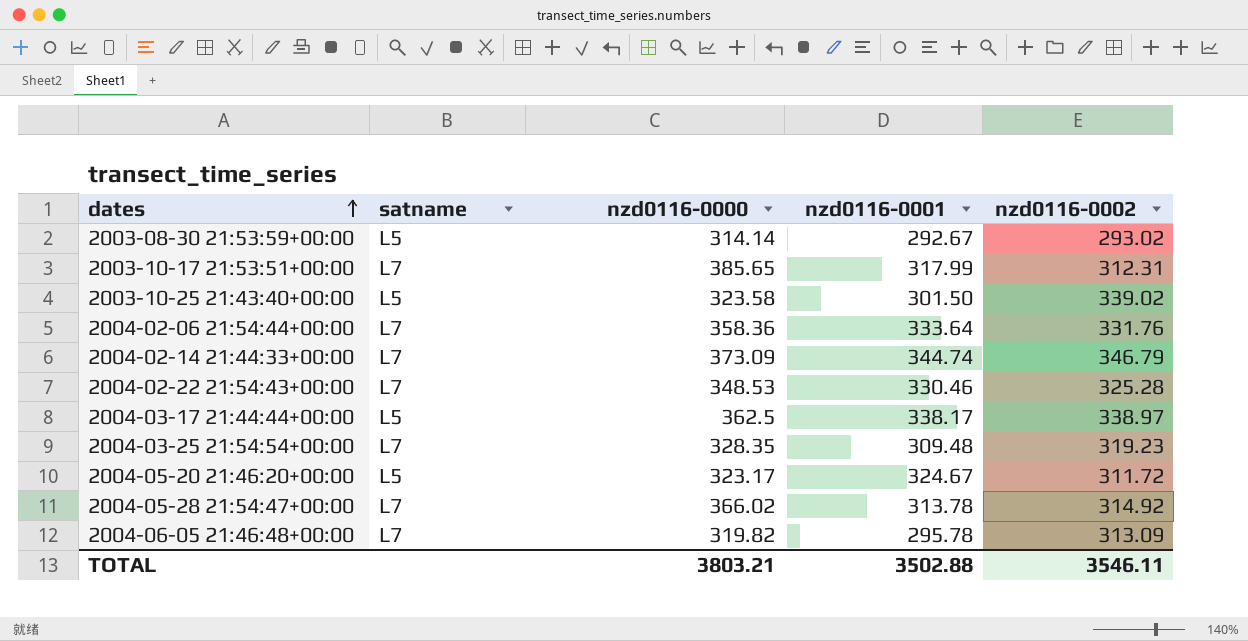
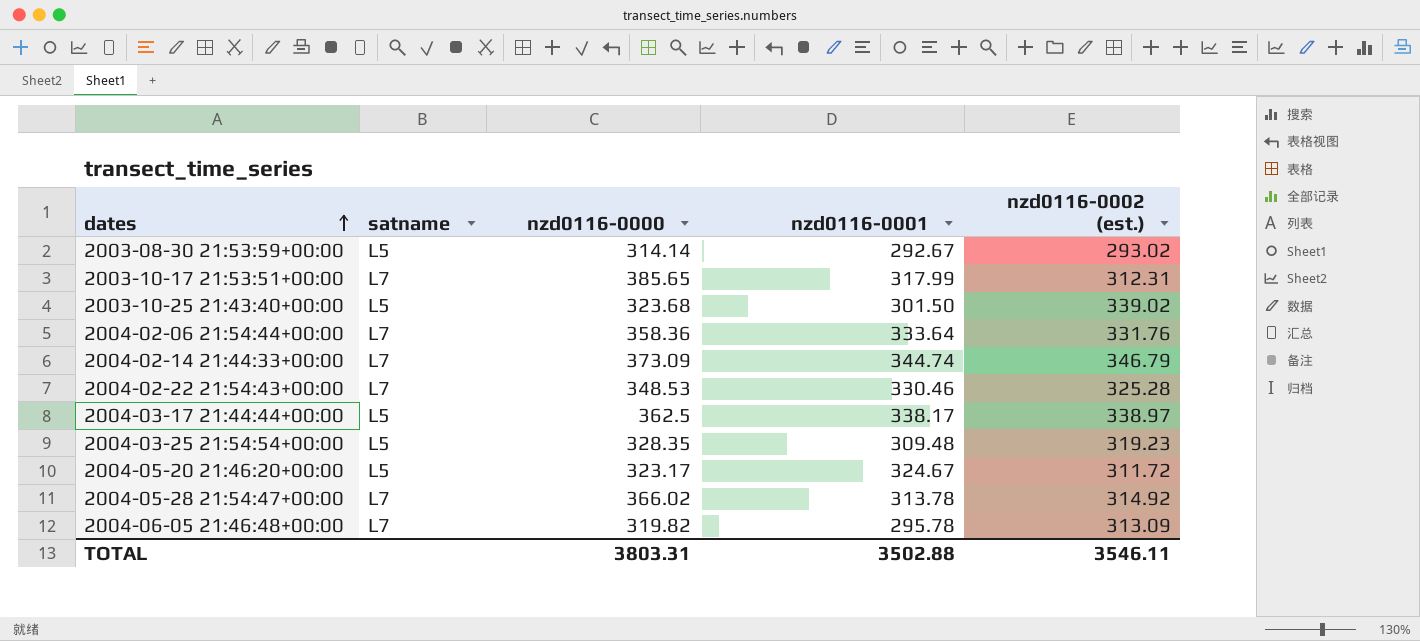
column name: nzd0116-0002 -> nzd0116-0002 (est.)
2003-10-25 21:43:40+00:00 | nzd0116-0000: 323.58 -> 323.68
2004-03-25 21:54:54+00:00 | satname: L7 -> L5
TOTAL | nzd0116-0000: 3803.21 -> 3803.31

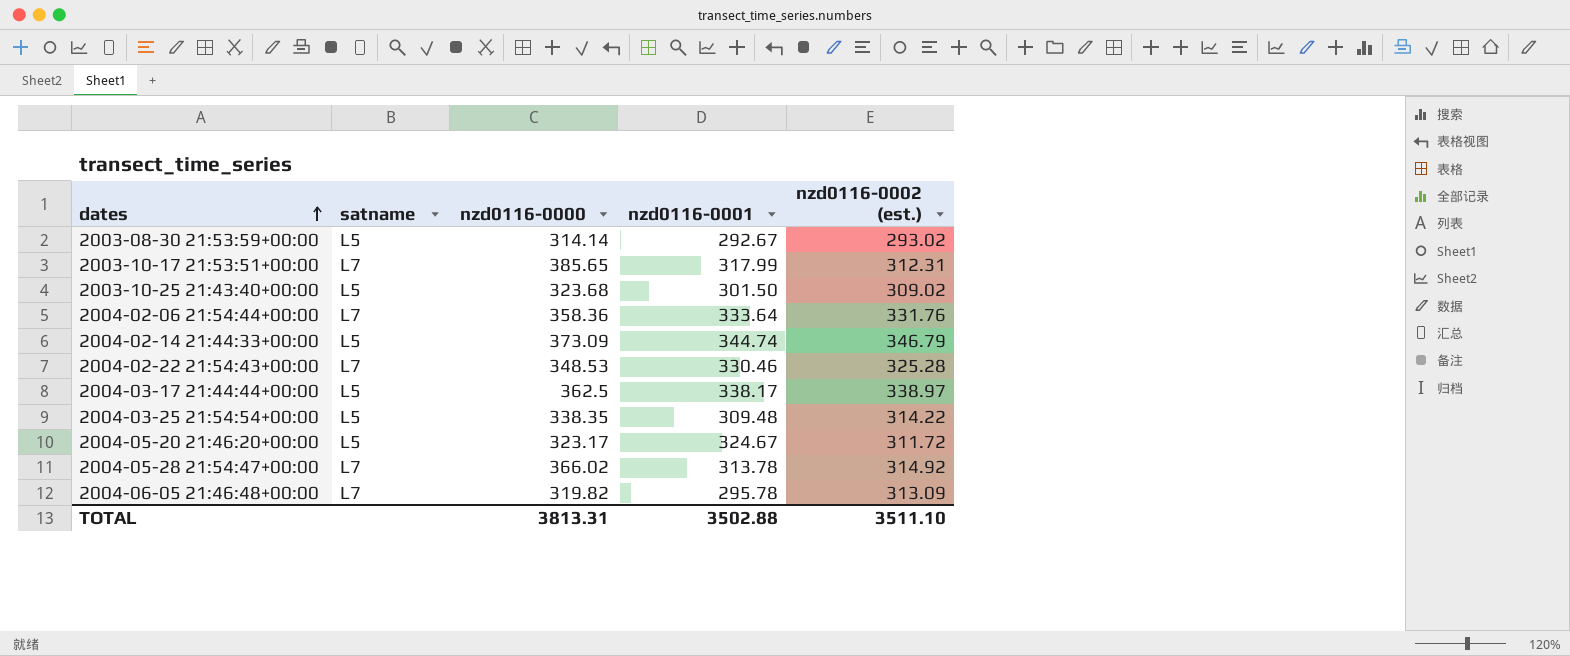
2003-10-25 21:43:40+00:00 | nzd0116-0002 (est.): 339.02 -> 309.02
2004-02-14 21:44:33+00:00 | satname: L7 -> L5
2004-03-25 21:54:54+00:00 | nzd0116-0000: 328.35 -> 338.35
2004-03-25 21:54:54+00:00 | nzd0116-0002 (est.): 319.23 -> 314.22
TOTAL | nzd0116-0000: 3803.31 -> 3813.31
TOTAL | nzd0116-0002 (est.): 3546.11 -> 3511.10

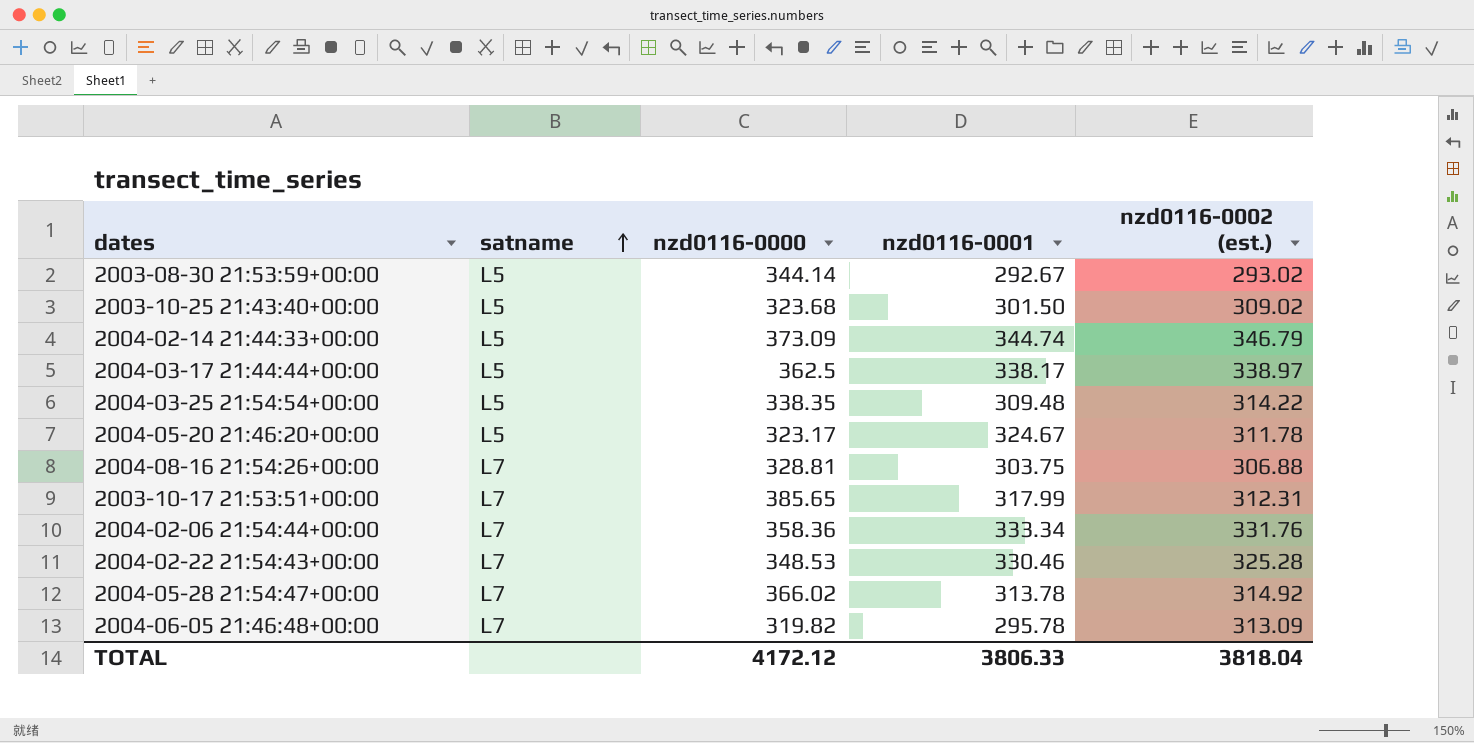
row order: dates ascending -> satname ascending
2003-08-30 21:53:59+00:00 | nzd0116-0000: 314.14 -> 344.14
2004-05-20 21:46:20+00:00 | nzd0116-0002 (est.): 311.72 -> 311.78
row 2004-08-16 21:54:26+00:00: none -> L7 | 328.81 | 303.75 | 306.88
2004-02-06 21:54:44+00:00 | nzd0116-0001: 333.64 -> 333.34
TOTAL | nzd0116-0000: 3813.31 -> 4172.12
TOTAL | nzd0116-0001: 3502.88 -> 3806.33
TOTAL | nzd0116-0002 (est.): 3511.10 -> 3818.04

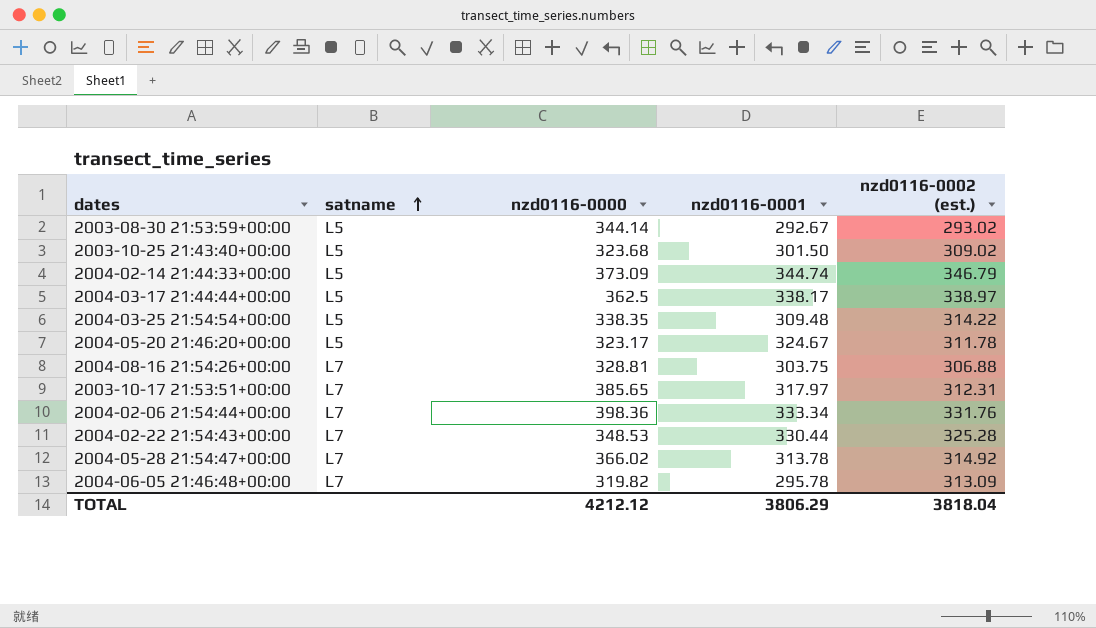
2003-10-17 21:53:51+00:00 | nzd0116-0001: 317.99 -> 317.97
2004-02-06 21:54:44+00:00 | nzd0116-0000: 358.36 -> 398.36
2004-02-22 21:54:43+00:00 | nzd0116-0001: 330.46 -> 330.44
TOTAL | nzd0116-0000: 4172.12 -> 4212.12
TOTAL | nzd0116-0001: 3806.33 -> 3806.29

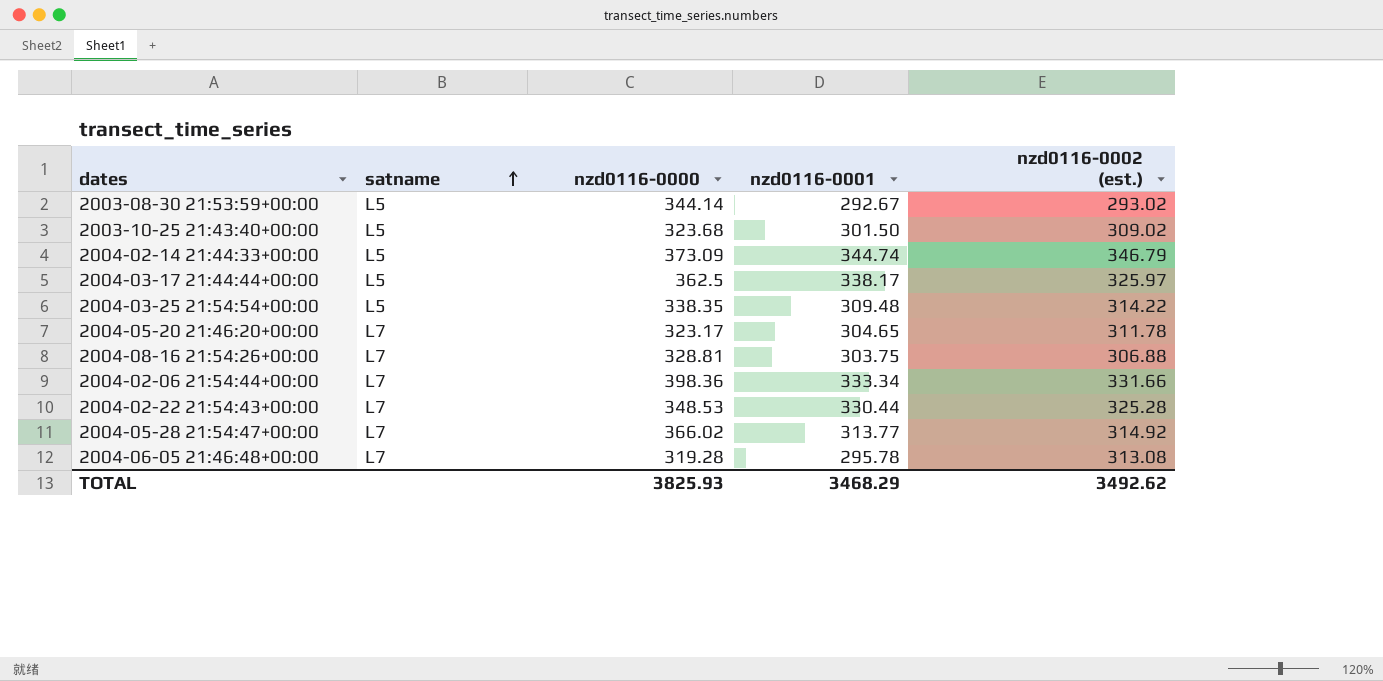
row 2003-10-17 21:53:51+00:00: L7 | 385.65 | 317.97 | 312.31 -> none
2004-03-17 21:44:44+00:00 | nzd0116-0002 (est.): 338.97 -> 325.97
2004-05-20 21:46:20+00:00 | satname: L5 -> L7
2004-05-20 21:46:20+00:00 | nzd0116-0001: 324.67 -> 304.65
2004-02-06 21:54:44+00:00 | nzd0116-0002 (est.): 331.76 -> 331.66
2004-05-28 21:54:47+00:00 | nzd0116-0001: 313.78 -> 313.77
2004-06-05 21:46:48+00:00 | nzd0116-0000: 319.82 -> 319.28
2004-06-05 21:46:48+00:00 | nzd0116-0002 (est.): 313.09 -> 313.08
TOTAL | nzd0116-0000: 4212.12 -> 3825.93
TOTAL | nzd0116-0001: 3806.29 -> 3468.29
TOTAL | nzd0116-0002 (est.): 3818.04 -> 3492.62

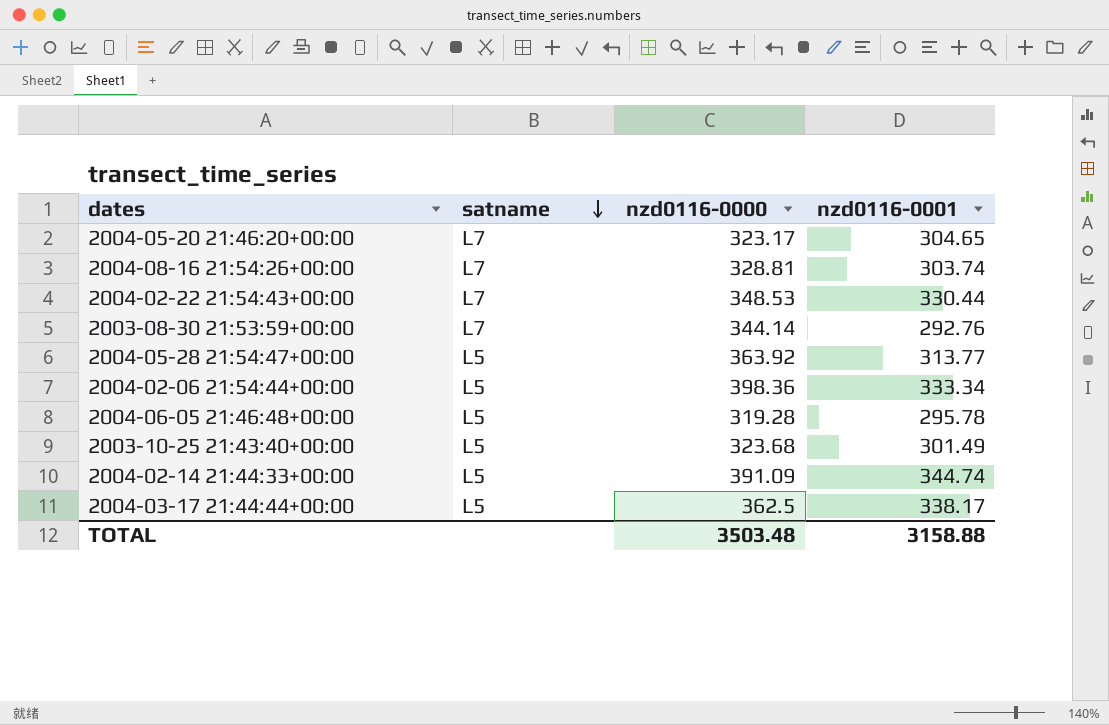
row order: satname ascending -> satname descending
column nzd0116-0002 (est.) | position: 5 -> none
row 2004-03-25 21:54:54+00:00: L5 | 338.35 | 309.48 | 314.22 -> none
2004-08-16 21:54:26+00:00 | nzd0116-0001: 303.75 -> 303.74
2003-08-30 21:53:59+00:00 | satname: L5 -> L7
2003-08-30 21:53:59+00:00 | nzd0116-0001: 292.67 -> 292.76
2004-05-28 21:54:47+00:00 | satname: L7 -> L5
2004-05-28 21:54:47+00:00 | nzd0116-0000: 366.02 -> 363.92
2004-02-06 21:54:44+00:00 | satname: L7 -> L5
2004-06-05 21:46:48+00:00 | satname: L7 -> L5
2003-10-25 21:43:40+00:00 | nzd0116-0001: 301.50 -> 301.49
2004-02-14 21:44:33+00:00 | nzd0116-0000: 373.09 -> 391.09
TOTAL | nzd0116-0000: 3825.93 -> 3503.48
TOTAL | nzd0116-0001: 3468.29 -> 3158.88

